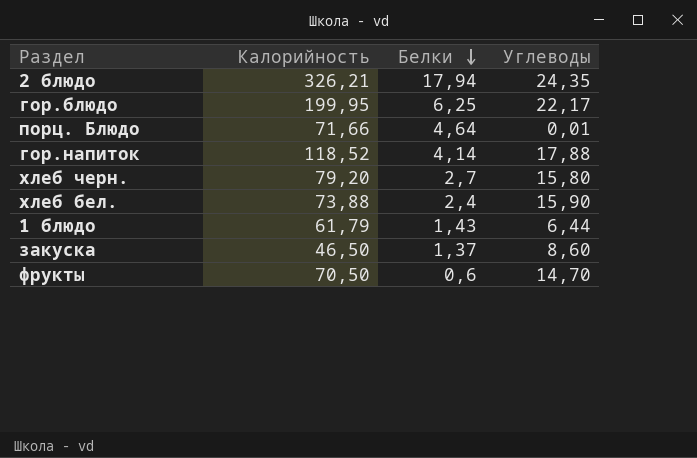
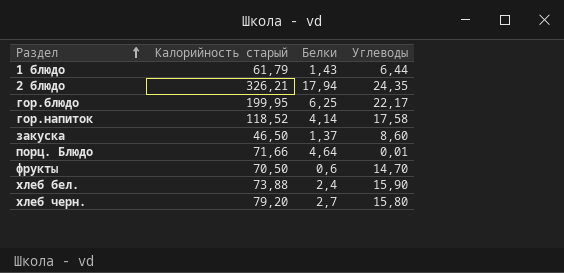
row order: Белки descending -> Раздел ascending
column name: Калорийность -> Калорийность старый
гор.напиток | Углеводы: 17,88 -> 17,58

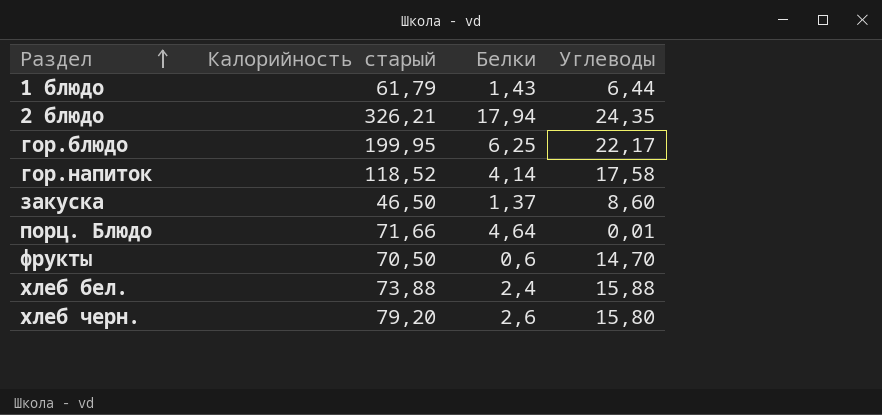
хлеб бел. | Углеводы: 15,90 -> 15,88
хлеб черн. | Белки: 2,7 -> 2,6

